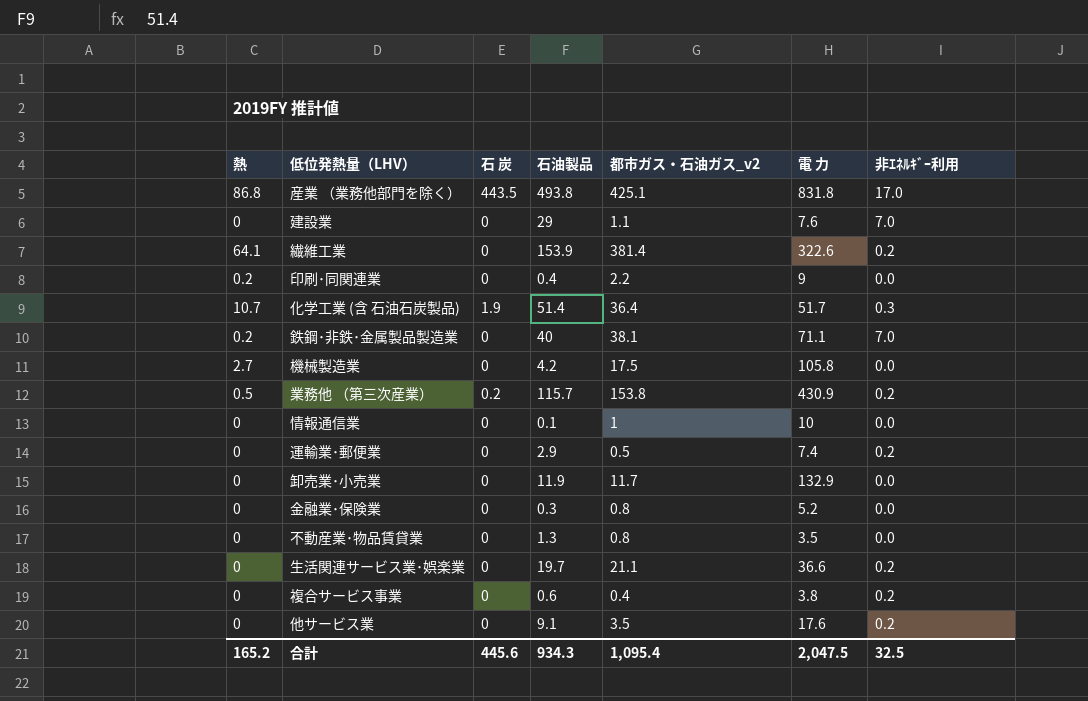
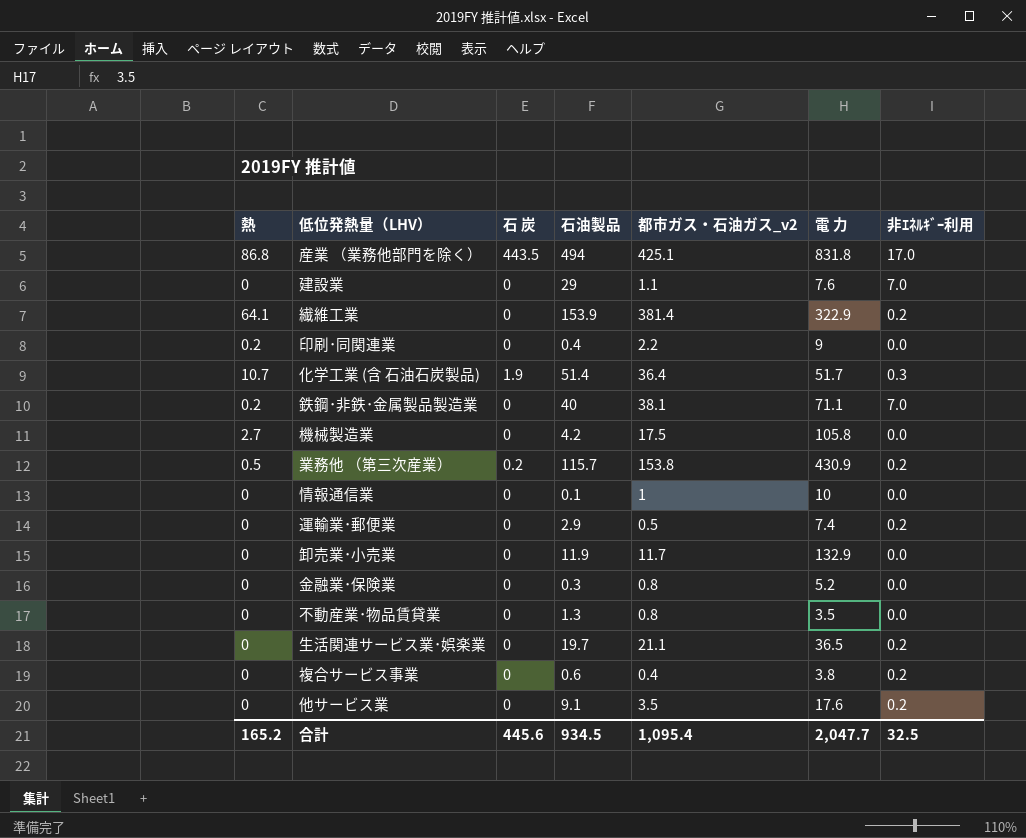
産業 （業務他部門を除く） | 石油製品: 493.8 -> 494
繊維工業 | 電 力: 322.6 -> 322.9
生活関連サービス業･娯楽業 | 電 力: 36.6 -> 36.5
合計 | 石油製品: 934.3 -> 934.5
合計 | 電 力: 2,047.5 -> 2,047.7

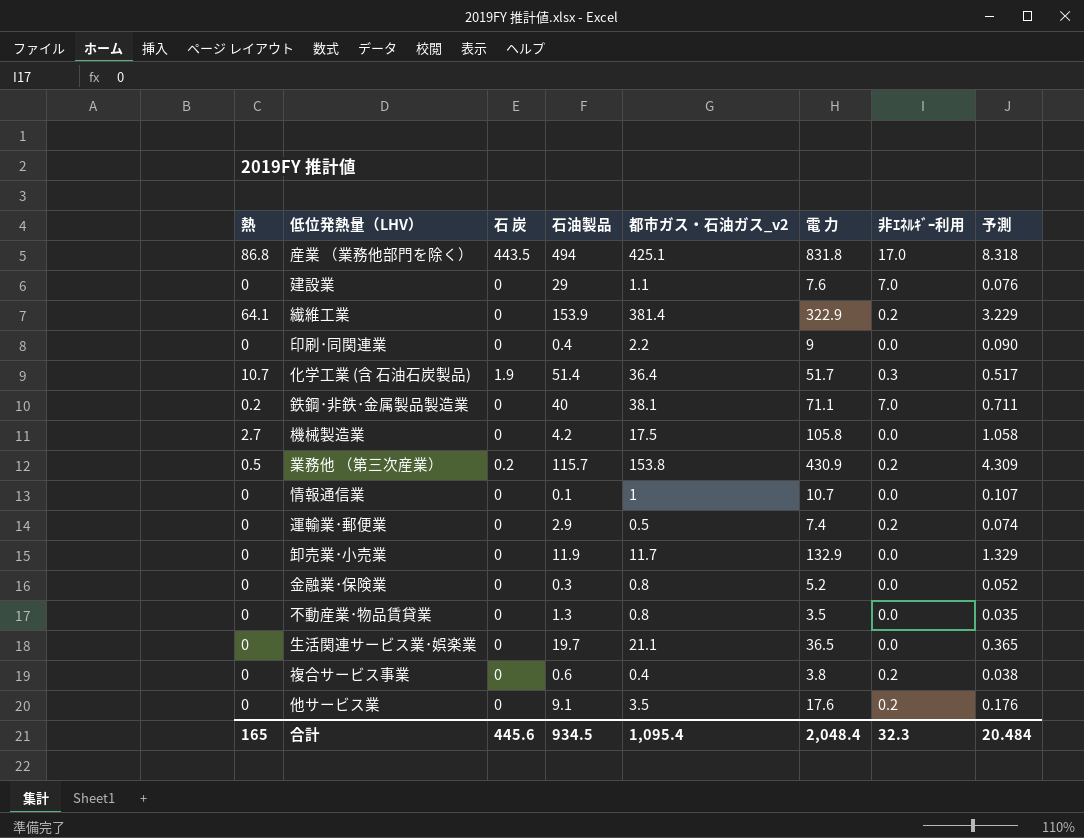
column 予測 | formula: none -> [電 力] * 0.01
印刷･同関連業 | 熱: 0.2 -> 0
情報通信業 | 電 力: 10 -> 10.7
生活関連サービス業･娯楽業 | 非ｴﾈﾙｷﾞｰ利用: 0.2 -> 0.0
合計 | 熱: 165.2 -> 165
合計 | 電 力: 2,047.7 -> 2,048.4
合計 | 非ｴﾈﾙｷﾞｰ利用: 32.5 -> 32.3

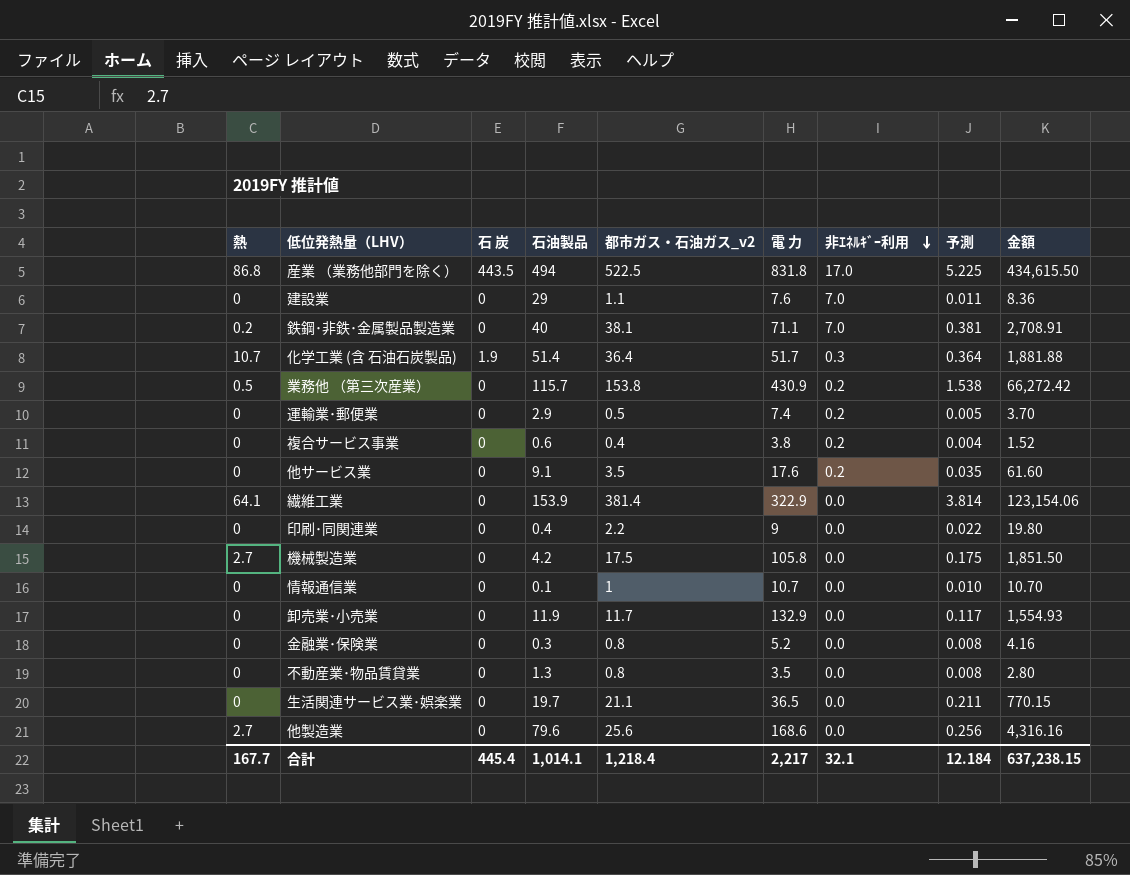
row order: none -> 非ｴﾈﾙｷﾞｰ利用 descending
column 予測 | formula: [電 力] * 0.01 -> [都市ガス・石油ガス_v2] * 0.01
column 金額 | formula: none -> [都市ガス・石油ガス_v2] * [電 力]
産業 （業務他部門を除く） | 都市ガス・石油ガス_v2: 425.1 -> 522.5
業務他 （第三次産業） | 石 炭: 0.2 -> 0
繊維工業 | 非ｴﾈﾙｷﾞｰ利用: 0.2 -> 0.0
row 他製造業: none -> 2.7 | 0 | 79.6 | 25.6 | 168.6 | 0.0 | 0.256 | 4,316.16
合計 | 熱: 165 -> 167.7
合計 | 石 炭: 445.6 -> 445.4
合計 | 石油製品: 934.5 -> 1,014.1
合計 | 都市ガス・石油ガス_v2: 1,095.4 -> 1,218.4
合計 | 電 力: 2,048.4 -> 2,217
合計 | 非ｴﾈﾙｷﾞｰ利用: 32.3 -> 32.1
合計 | 予測: 20.484 -> 12.184

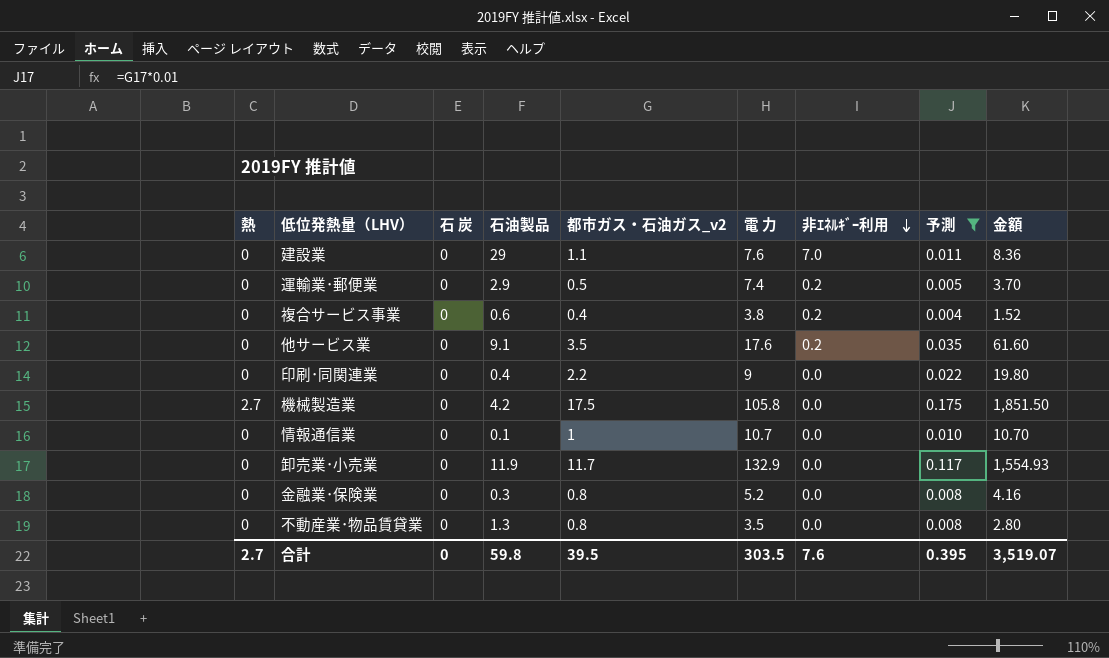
filter: none -> 予測 <= 0.175
合計 | 熱: 167.7 -> 2.7
合計 | 石 炭: 445.4 -> 0
合計 | 石油製品: 1,014.1 -> 59.8
合計 | 都市ガス・石油ガス_v2: 1,218.4 -> 39.5
合計 | 電 力: 2,217 -> 303.5
合計 | 非ｴﾈﾙｷﾞｰ利用: 32.1 -> 7.6
合計 | 予測: 12.184 -> 0.395
合計 | 金額: 637,238.15 -> 3,519.07

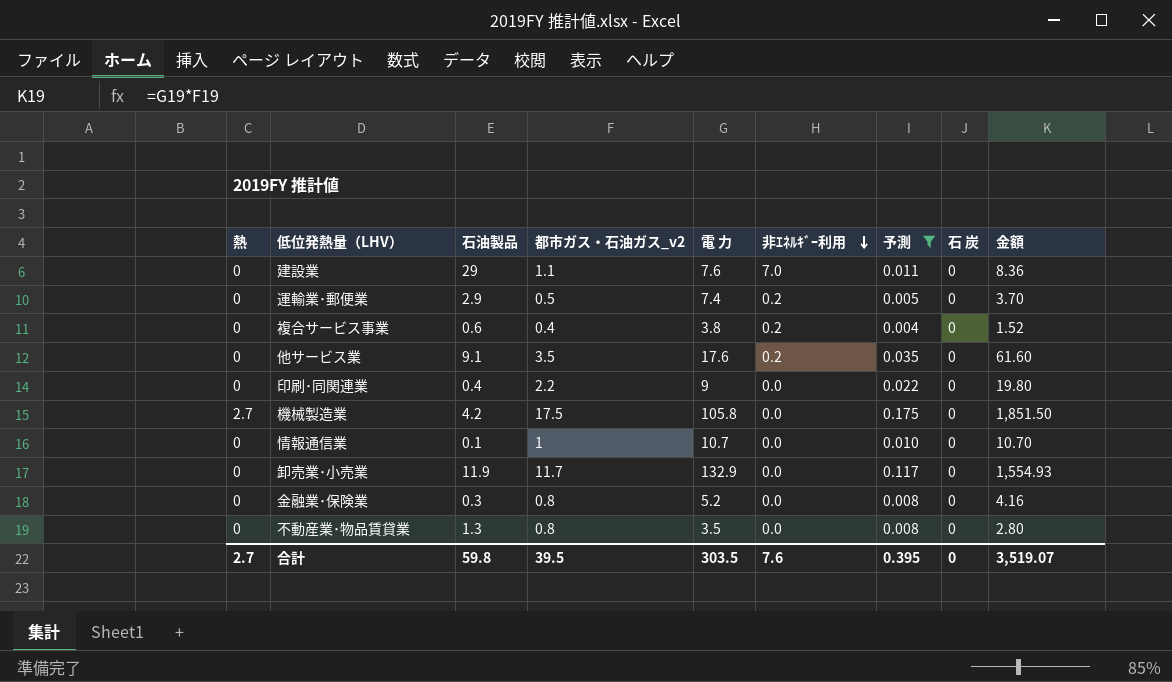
column 石 炭 | position: 3 -> 8

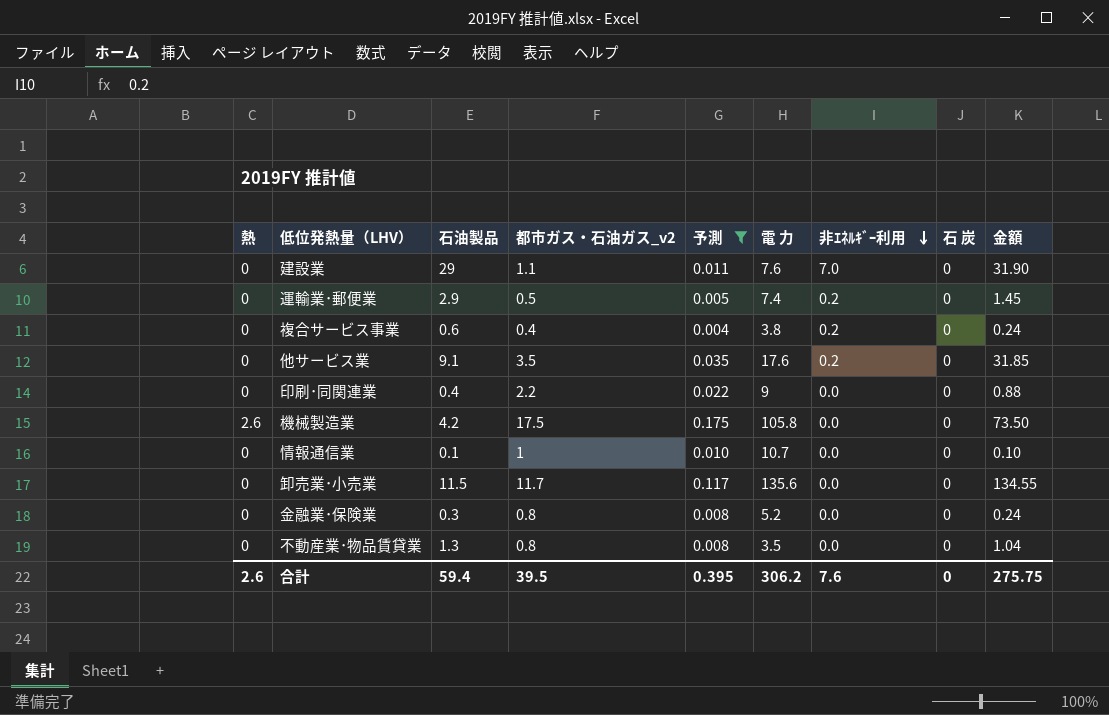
column 予測 | position: 7 -> 5
column 金額 | formula: [都市ガス・石油ガス_v2] * [電 力] -> [石油製品] * [都市ガス・石油ガス_v2]
機械製造業 | 熱: 2.7 -> 2.6
卸売業･小売業 | 石油製品: 11.9 -> 11.5
卸売業･小売業 | 電 力: 132.9 -> 135.6
合計 | 熱: 2.7 -> 2.6
合計 | 石油製品: 59.8 -> 59.4
合計 | 電 力: 303.5 -> 306.2
合計 | 金額: 3,519.07 -> 275.75

